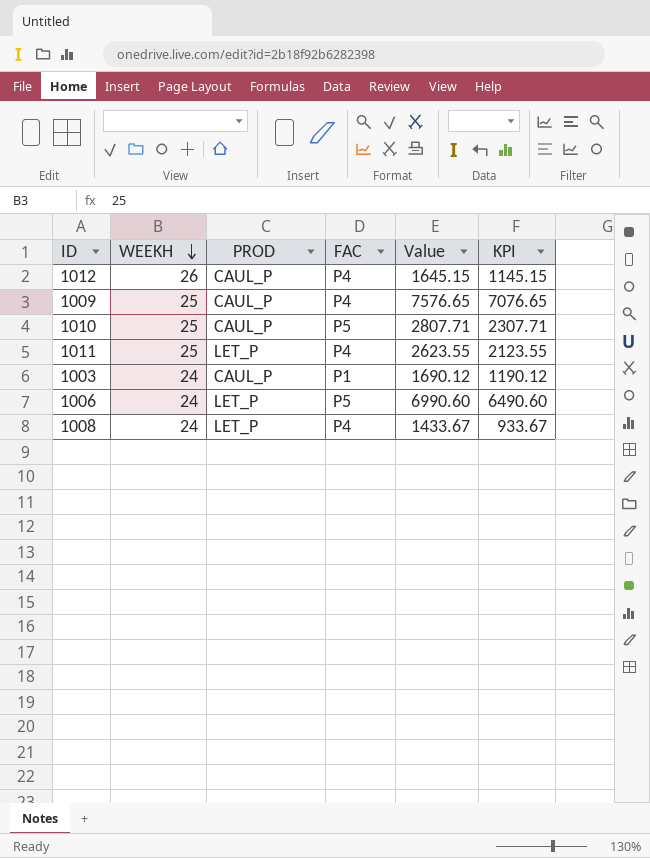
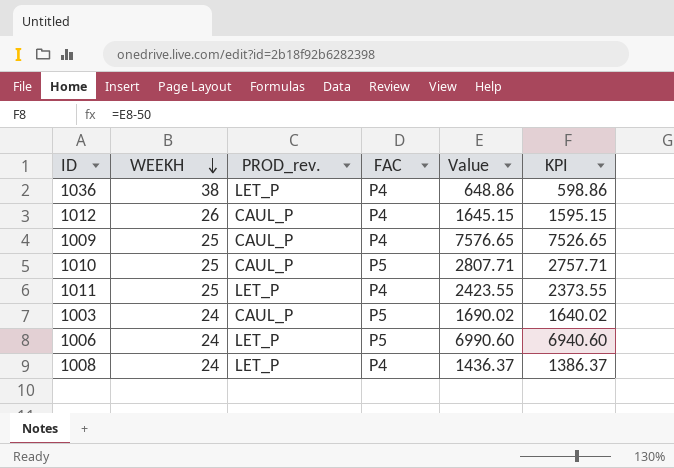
column name: PROD -> PROD_rev.
column KPI | formula: [Value] - 500 -> [Value] - 50
row 1036: none -> 38 | LET_P | P4 | 648.86 | 598.86
1011 | Value: 2623.55 -> 2423.55
1003 | FAC: P1 -> P5
1003 | Value: 1690.12 -> 1690.02
1008 | Value: 1433.67 -> 1436.37

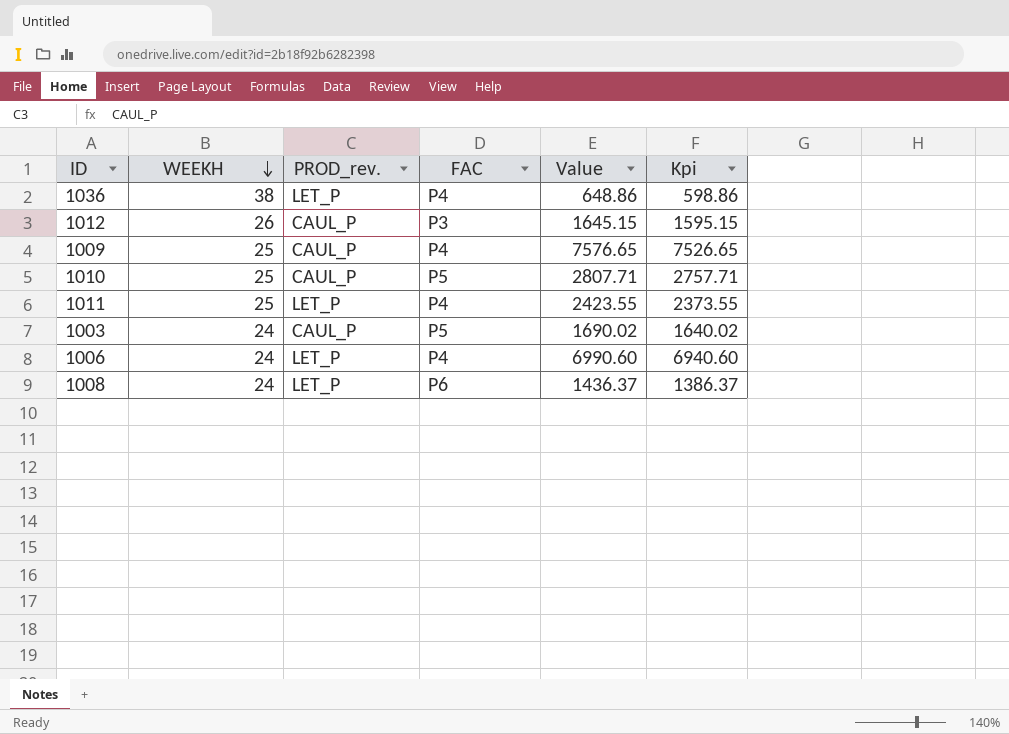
column name: KPI -> Kpi
1012 | FAC: P4 -> P3
1006 | FAC: P5 -> P4
1008 | FAC: P4 -> P6

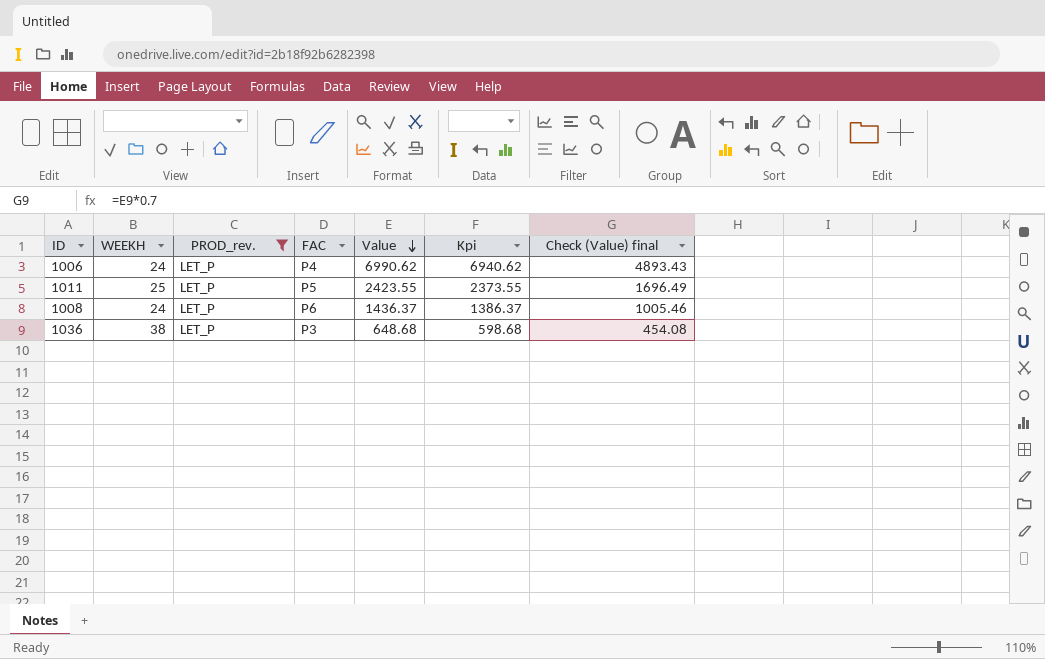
filter: none -> PROD_rev. = LET_P
row order: WEEKH descending -> Value descending
column Check (Value) final | formula: none -> [Value] * 0.7
1006 | Value: 6990.60 -> 6990.62
1006 | Kpi: 6940.60 -> 6940.62
1011 | FAC: P4 -> P5
1036 | FAC: P4 -> P3
1036 | Value: 648.86 -> 648.68
1036 | Kpi: 598.86 -> 598.68

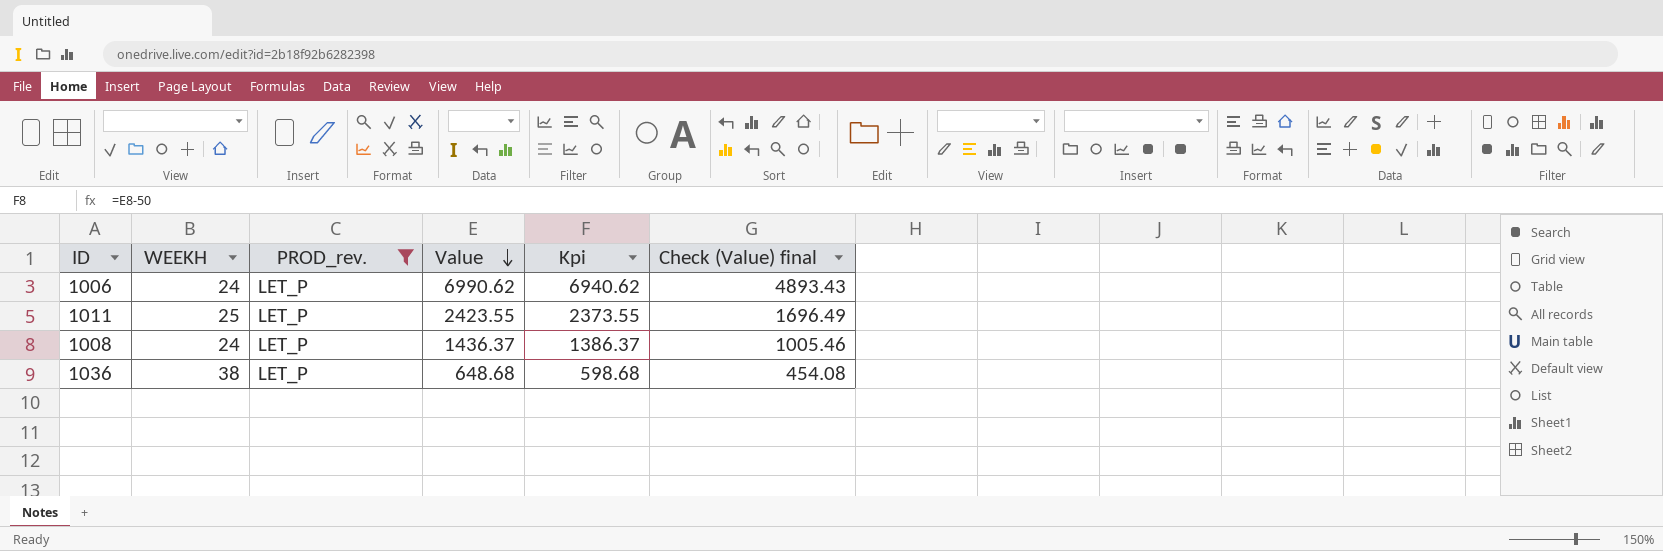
column FAC | position: 4 -> none

